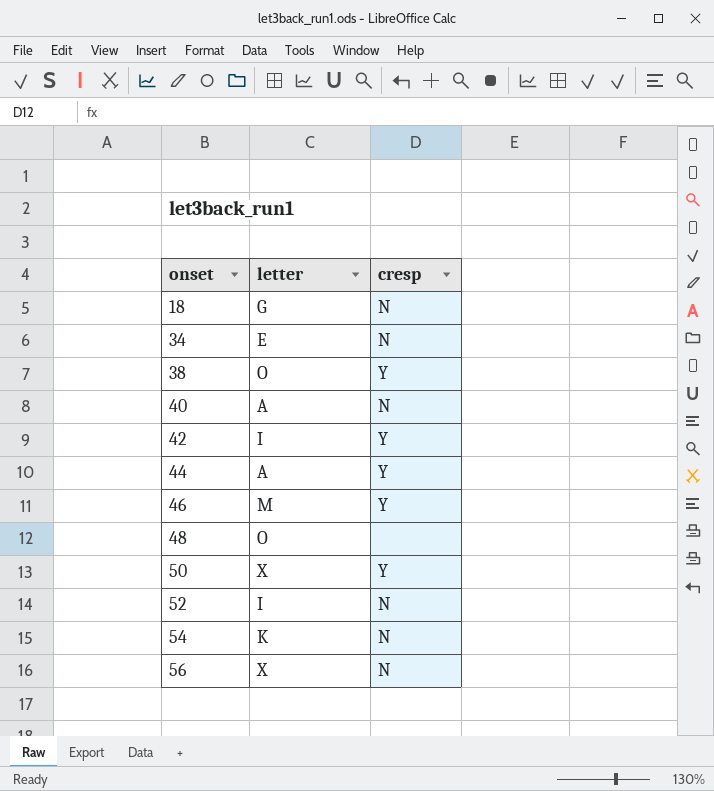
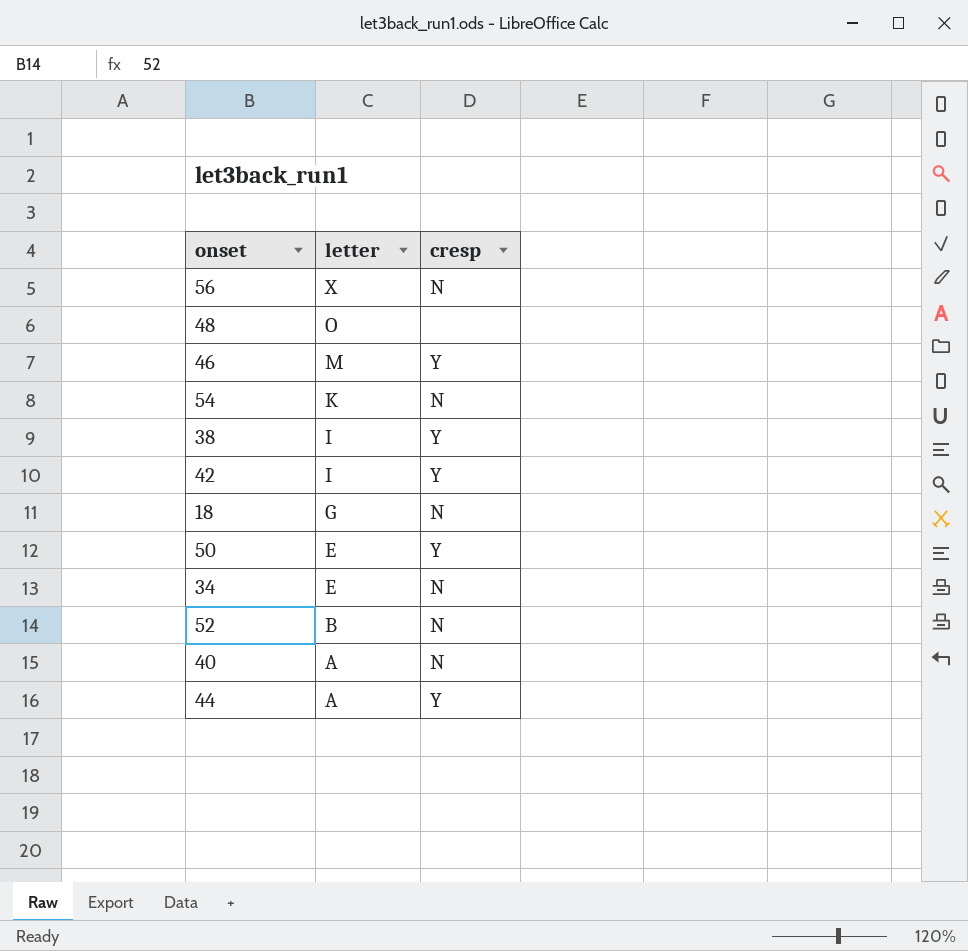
row order: onset ascending -> letter descending
38 | letter: O -> I
50 | letter: X -> E
52 | letter: I -> B

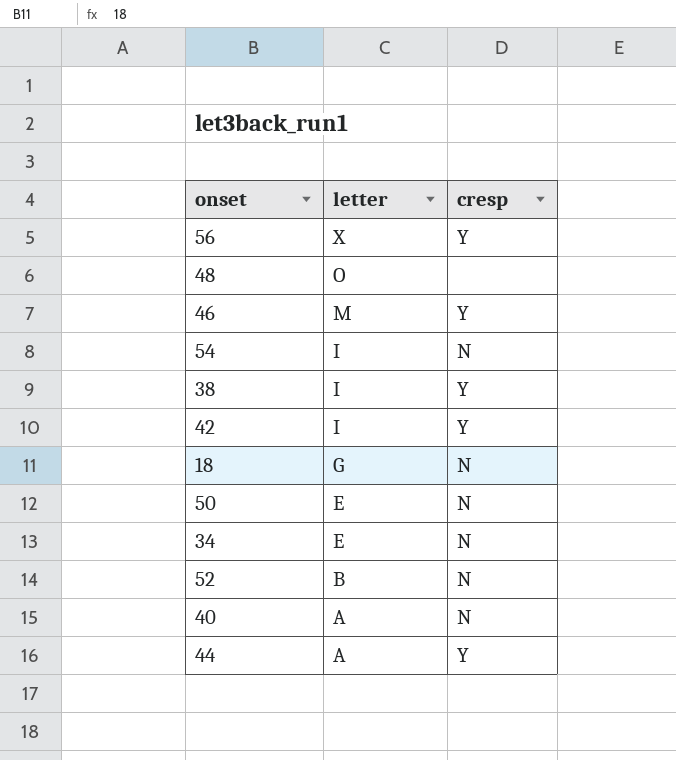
56 | cresp: N -> Y
54 | letter: K -> I
50 | cresp: Y -> N

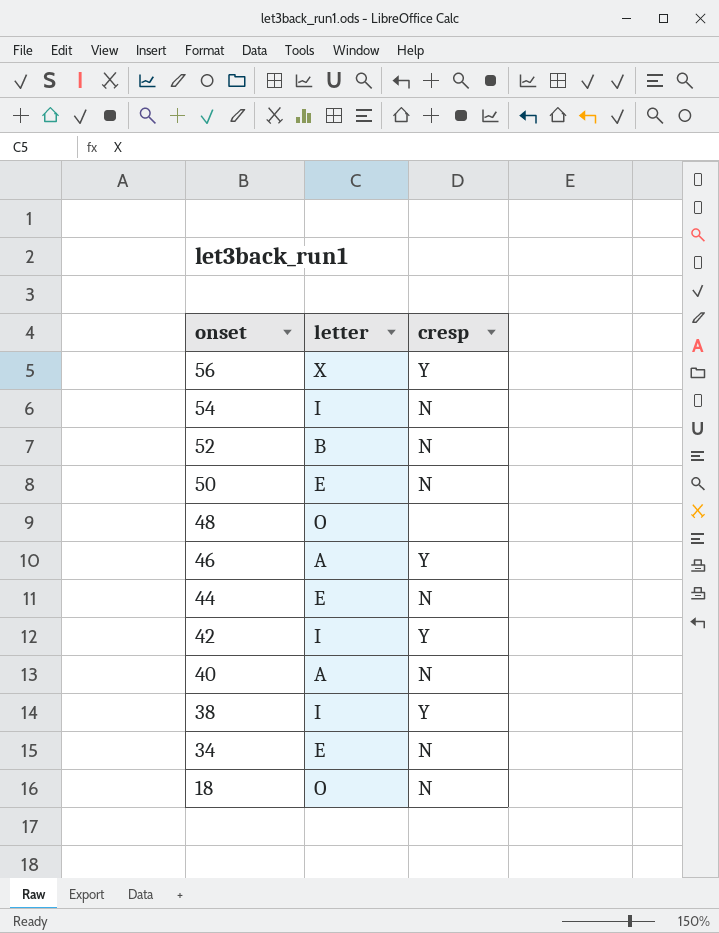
row order: letter descending -> onset descending
46 | letter: M -> A
44 | letter: A -> E
44 | cresp: Y -> N
18 | letter: G -> O

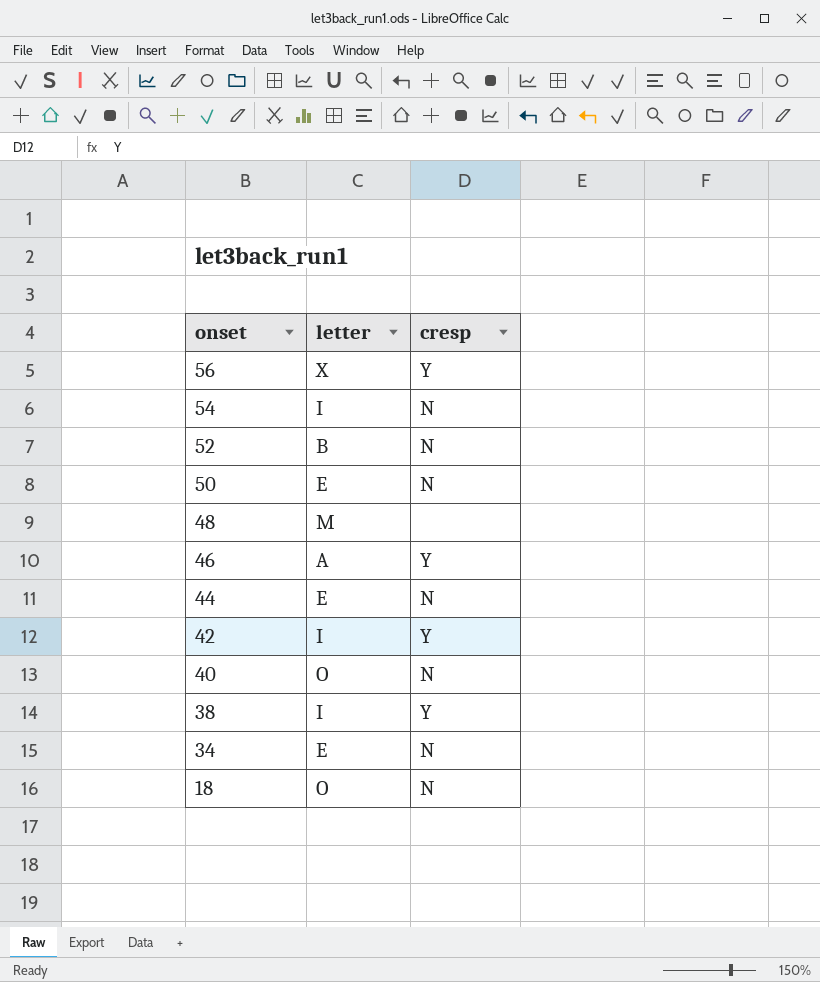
48 | letter: O -> M
40 | letter: A -> O

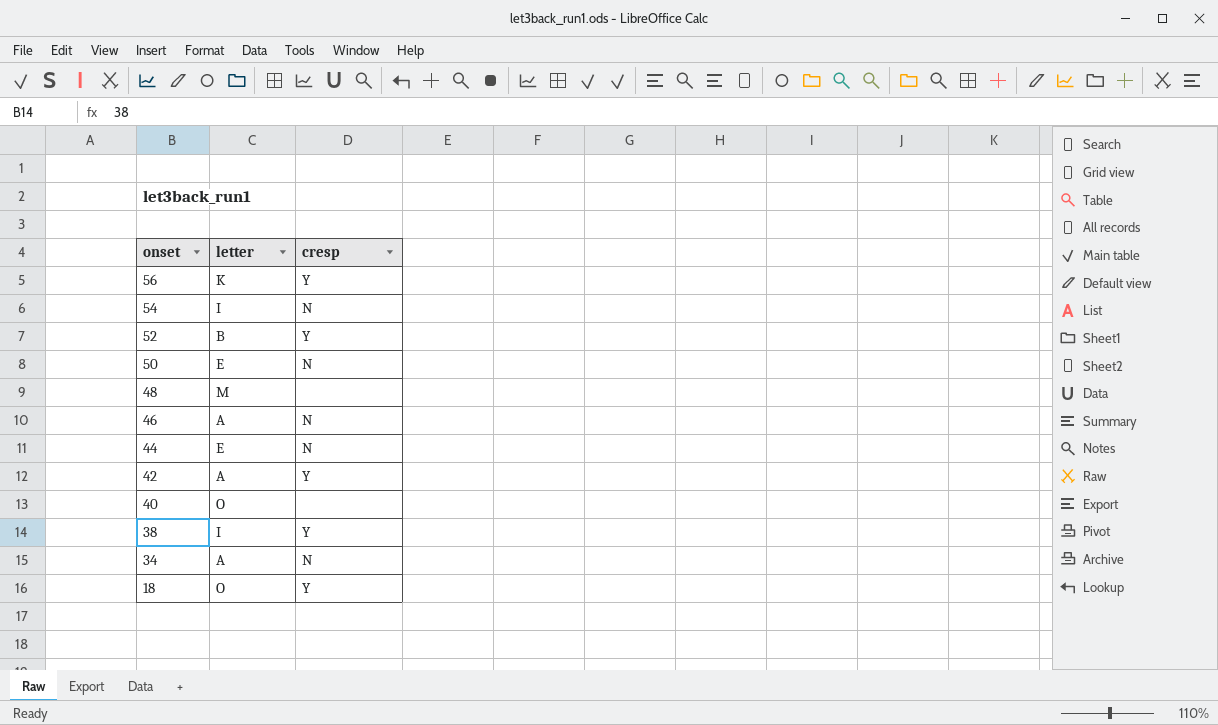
56 | letter: X -> K
52 | cresp: N -> Y
46 | cresp: Y -> N
42 | letter: I -> A
40 | cresp: N -> none
34 | letter: E -> A
18 | cresp: N -> Y

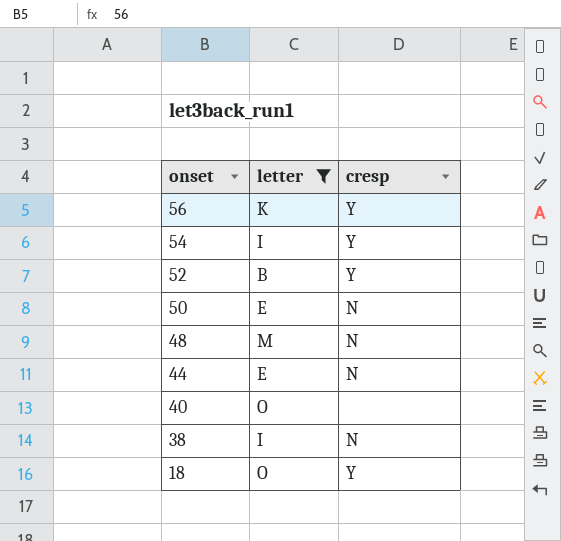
filter: none -> letter != A
54 | cresp: N -> Y
48 | cresp: none -> N
38 | cresp: Y -> N

